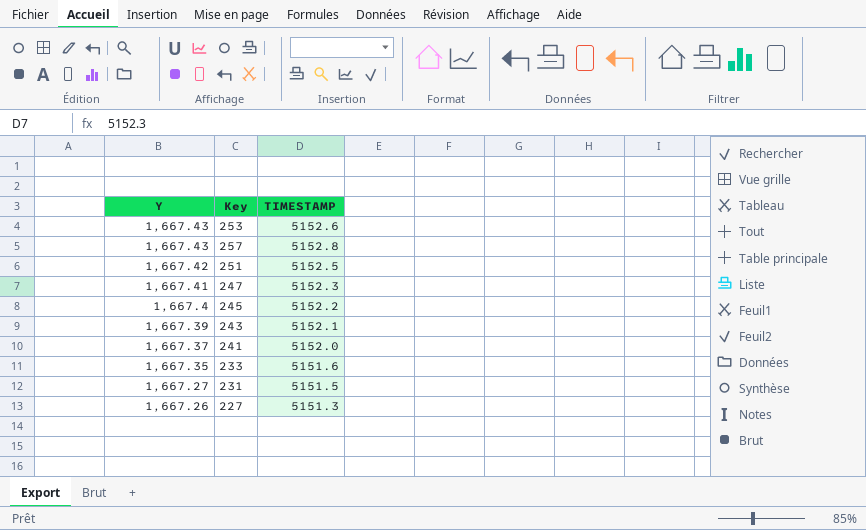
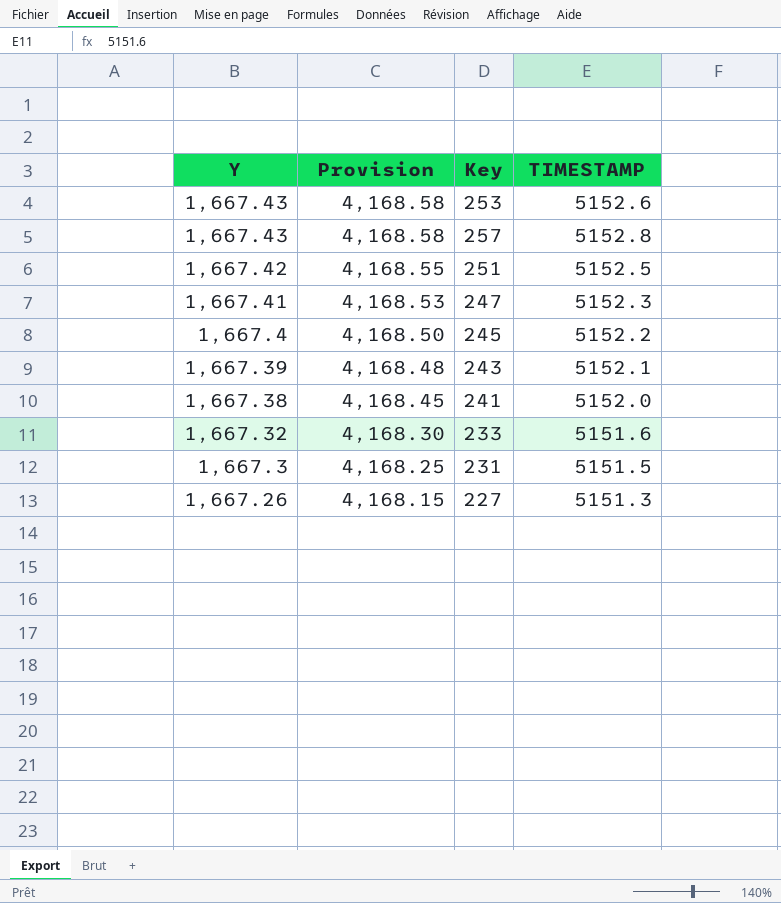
column Provision | formula: none -> [Y] * 2.5
241 | Y: 1,667.37 -> 1,667.38
233 | Y: 1,667.35 -> 1,667.32
231 | Y: 1,667.27 -> 1,667.3

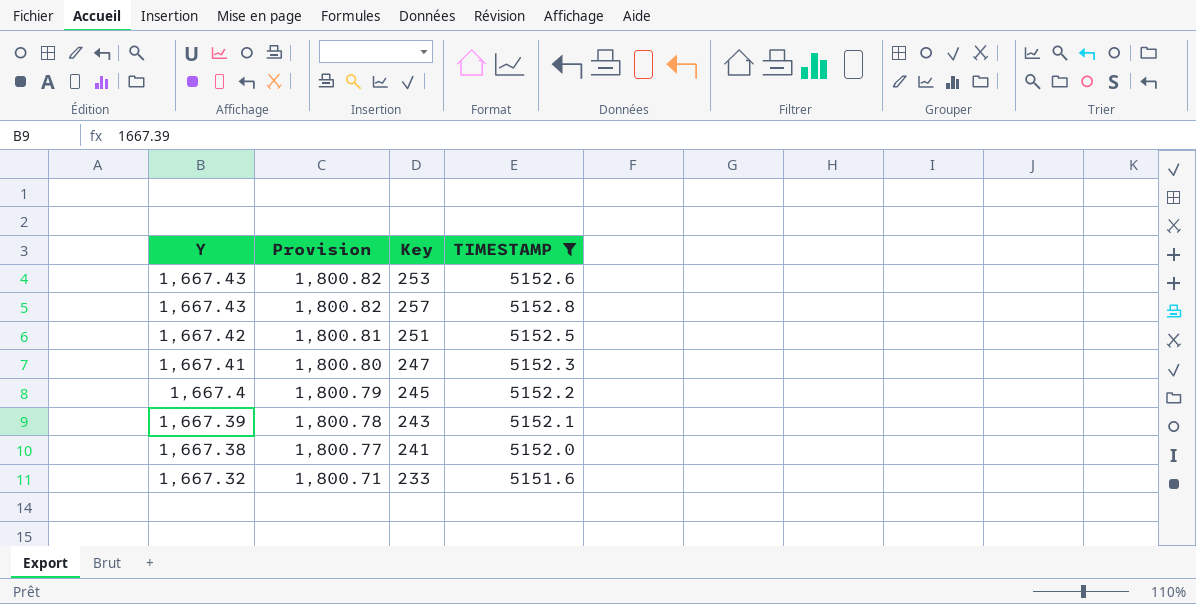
filter: none -> TIMESTAMP >= 5151.6
column Provision | formula: [Y] * 2.5 -> [Y] * 1.08

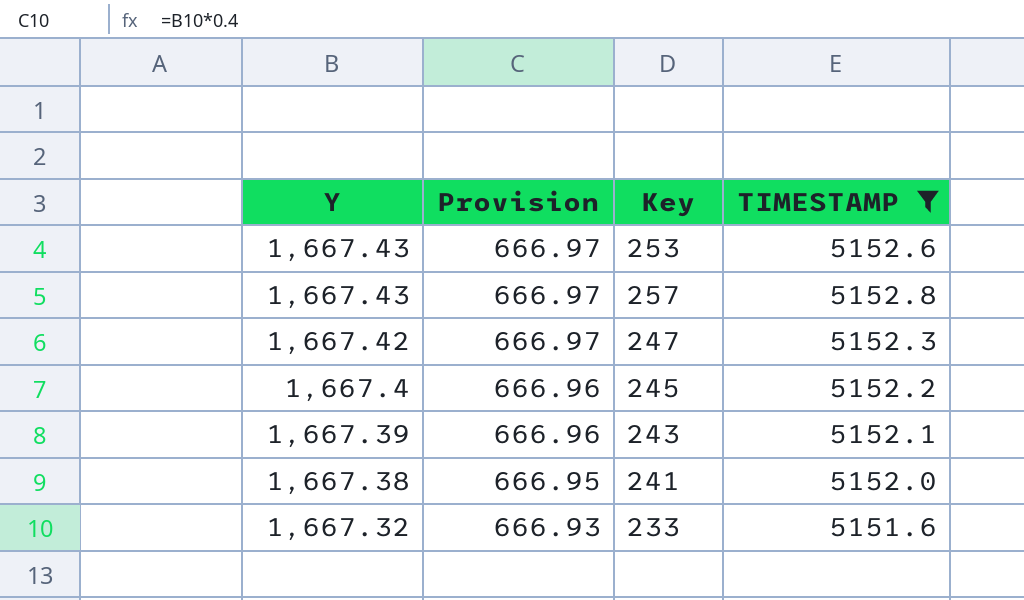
column Provision | formula: [Y] * 1.08 -> [Y] * 0.4
row 251: 1,667.42 | 1,800.81 | 5152.5 -> none
247 | Y: 1,667.41 -> 1,667.42

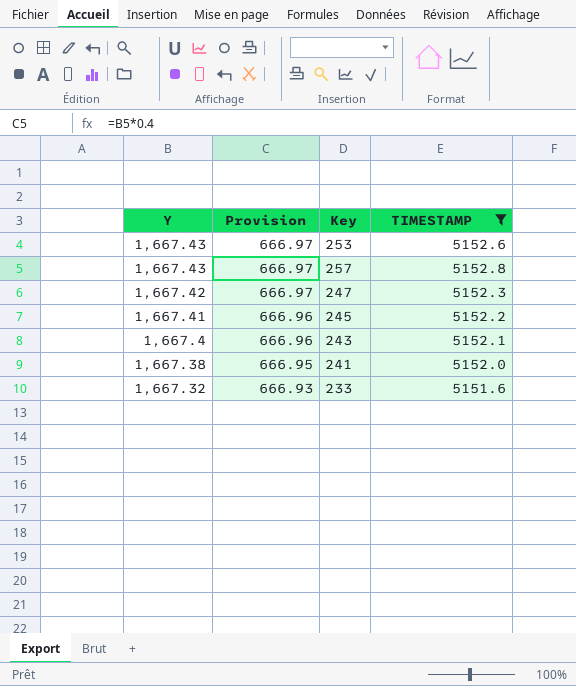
245 | Y: 1,667.4 -> 1,667.41
243 | Y: 1,667.39 -> 1,667.4

